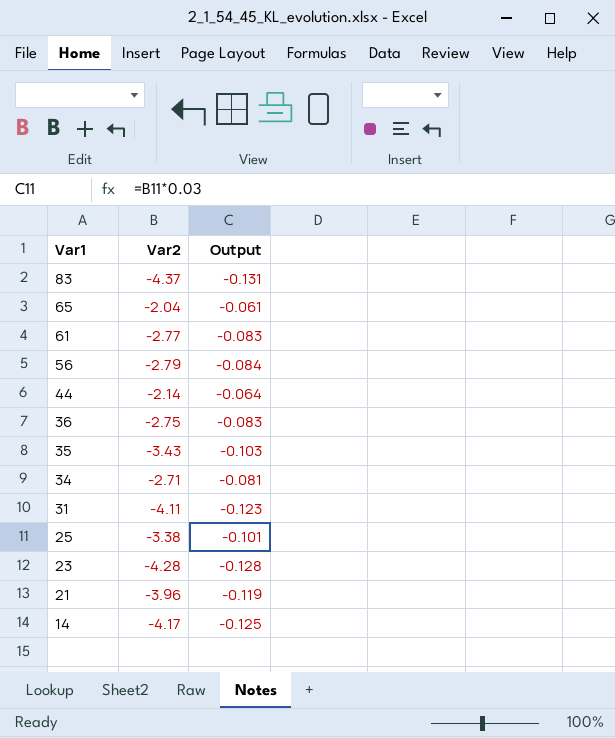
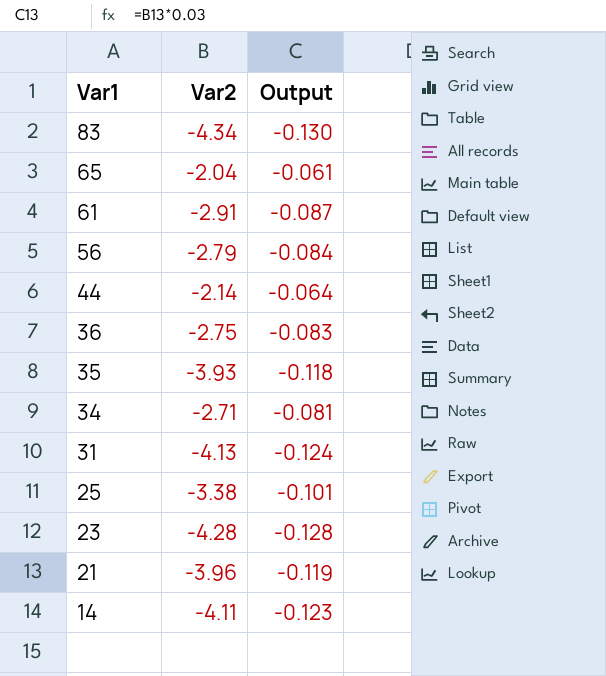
83 | Var2: -4.37 -> -4.34
83 | Output: -0.131 -> -0.130
61 | Var2: -2.77 -> -2.91
61 | Output: -0.083 -> -0.087
35 | Var2: -3.43 -> -3.93
35 | Output: -0.103 -> -0.118
31 | Var2: -4.11 -> -4.13
31 | Output: -0.123 -> -0.124
14 | Var2: -4.17 -> -4.11
14 | Output: -0.125 -> -0.123

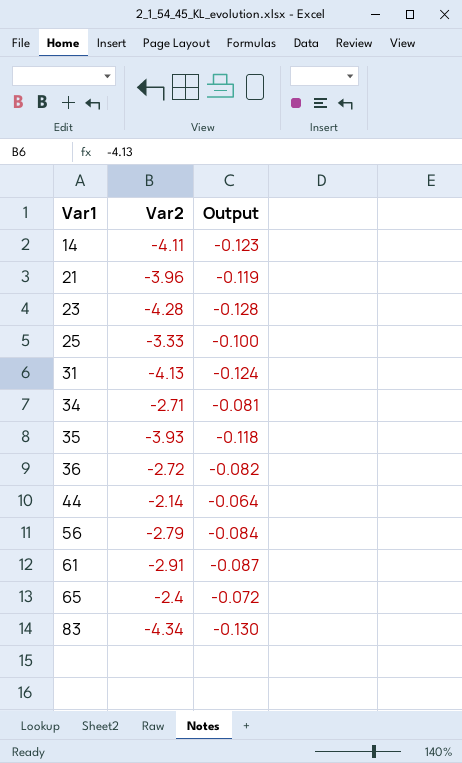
row order: Var1 descending -> Var1 ascending
25 | Var2: -3.38 -> -3.33
25 | Output: -0.101 -> -0.100
36 | Var2: -2.75 -> -2.72
36 | Output: -0.083 -> -0.082
65 | Var2: -2.04 -> -2.4
65 | Output: -0.061 -> -0.072

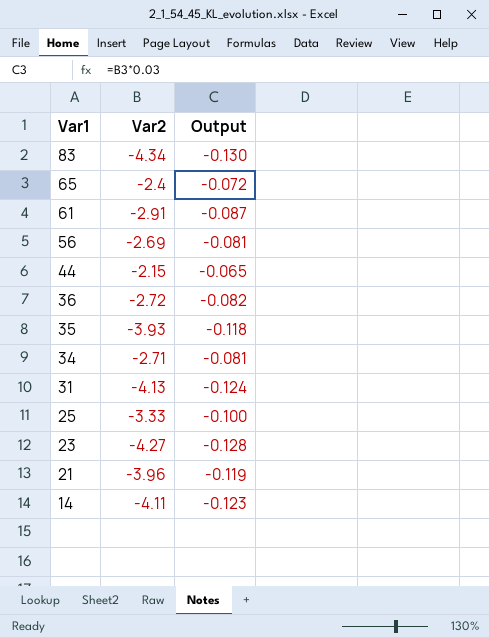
row order: Var1 ascending -> Var1 descending
56 | Var2: -2.79 -> -2.69
56 | Output: -0.084 -> -0.081
44 | Var2: -2.14 -> -2.15
44 | Output: -0.064 -> -0.065
23 | Var2: -4.28 -> -4.27

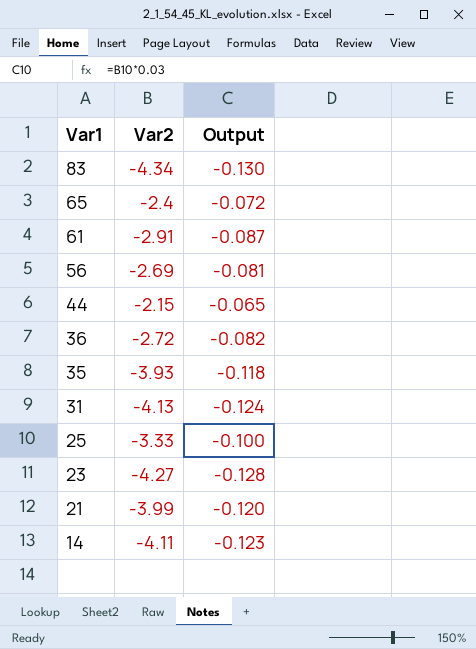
row 34: -2.71 | -0.081 -> none
21 | Var2: -3.96 -> -3.99
21 | Output: -0.119 -> -0.120

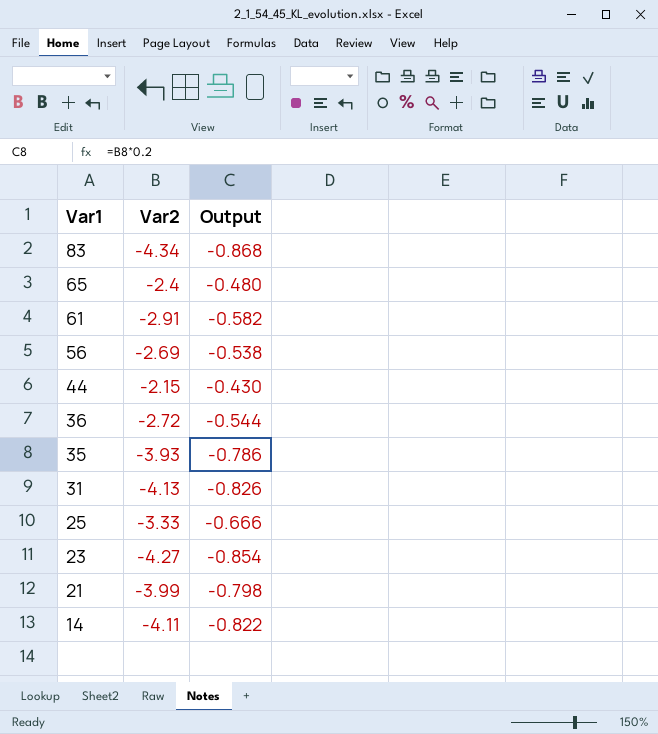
column Output | formula: [Var2] * 0.03 -> [Var2] * 0.2

